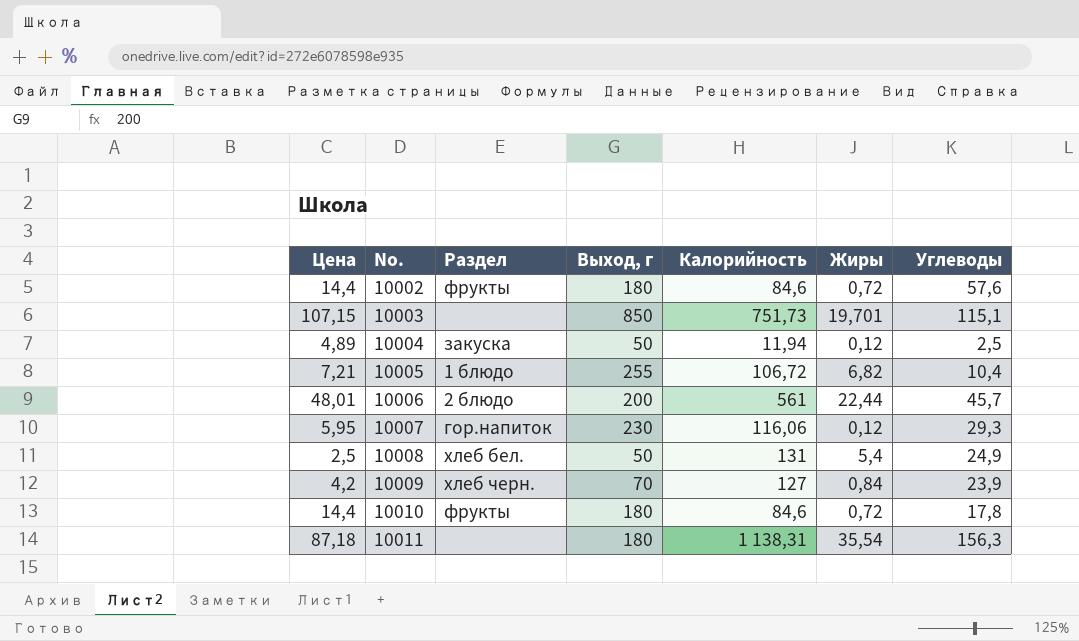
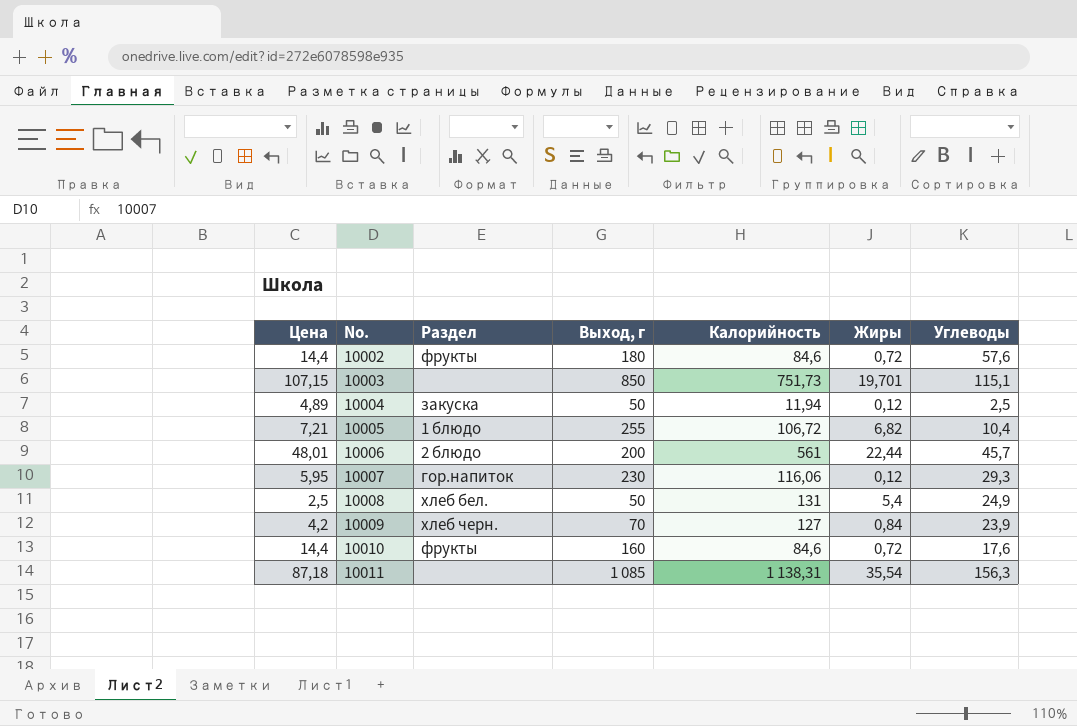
10010 | Выход, г: 180 -> 160
10010 | Углеводы: 17,8 -> 17,6
10011 | Выход, г: 180 -> 1 085

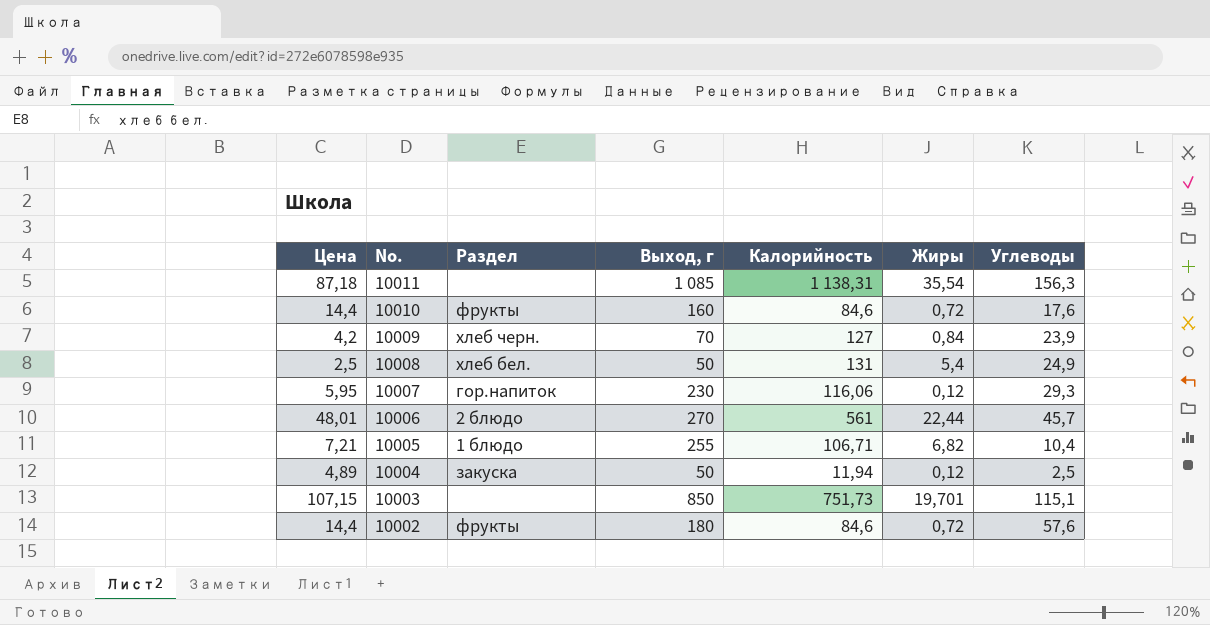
row order: No. ascending -> No. descending
10006 | Выход, г: 200 -> 270
10005 | Калорийность: 106,72 -> 106,71

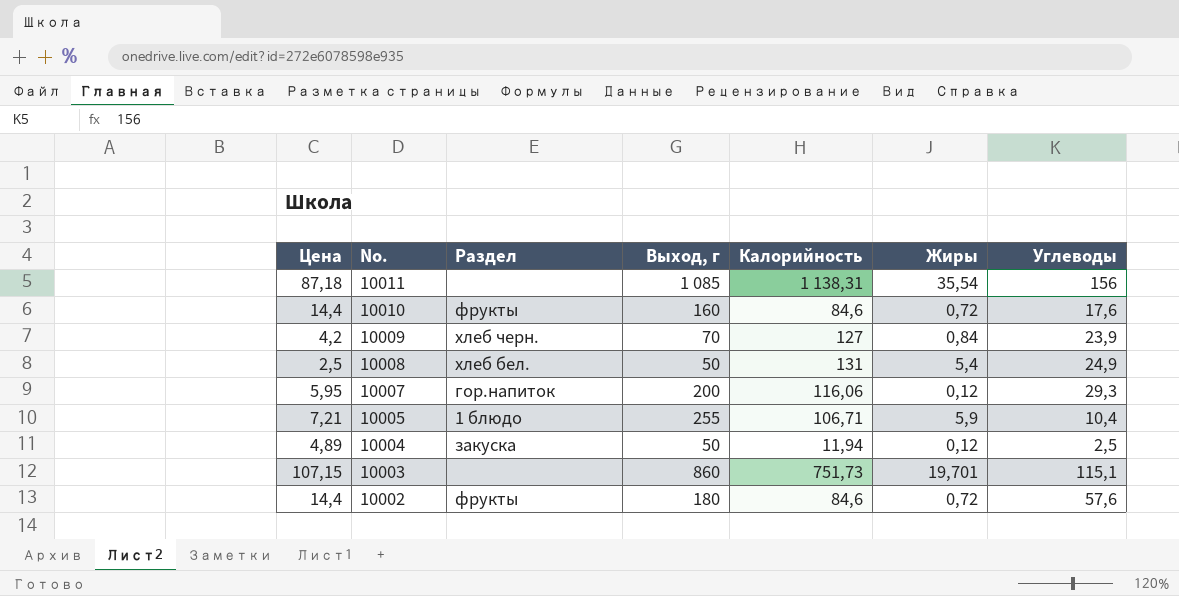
row 10006: 48,01 | 2 блюдо | 270 | 561 | 22,44 | 45,7 -> none
10011 | Углеводы: 156,3 -> 156
10007 | Выход, г: 230 -> 200
10005 | Жиры: 6,82 -> 5,9
10003 | Выход, г: 850 -> 860

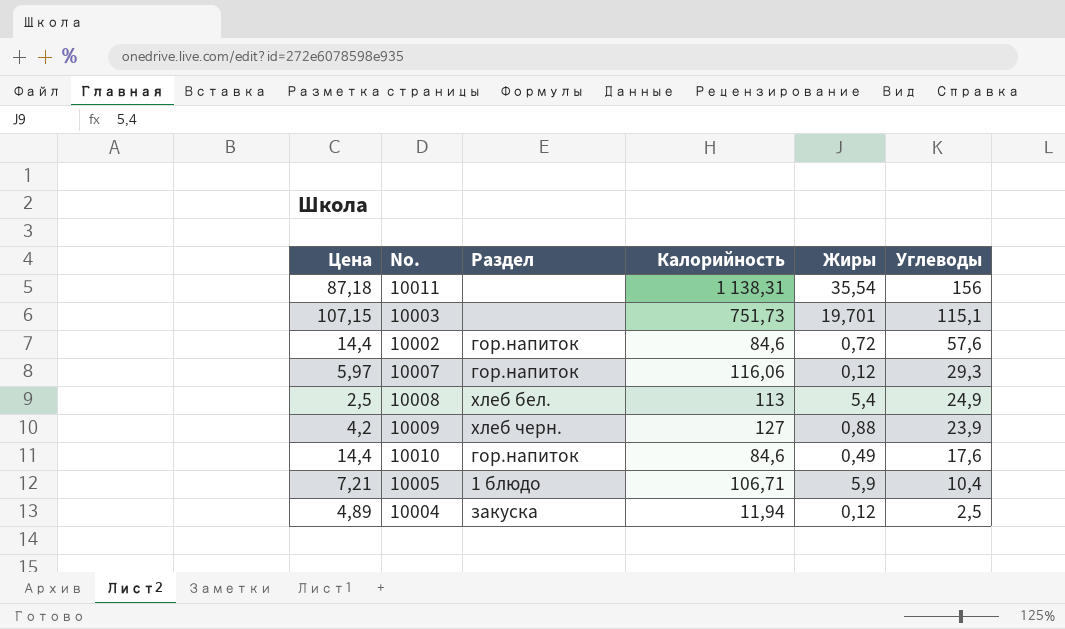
row order: No. descending -> Углеводы descending
column Выход, г | position: 4 -> none
10002 | Раздел: фрукты -> гор.напиток
10007 | Цена: 5,95 -> 5,97
10008 | Калорийность: 131 -> 113
10009 | Жиры: 0,84 -> 0,88
10010 | Раздел: фрукты -> гор.напиток
10010 | Жиры: 0,72 -> 0,49

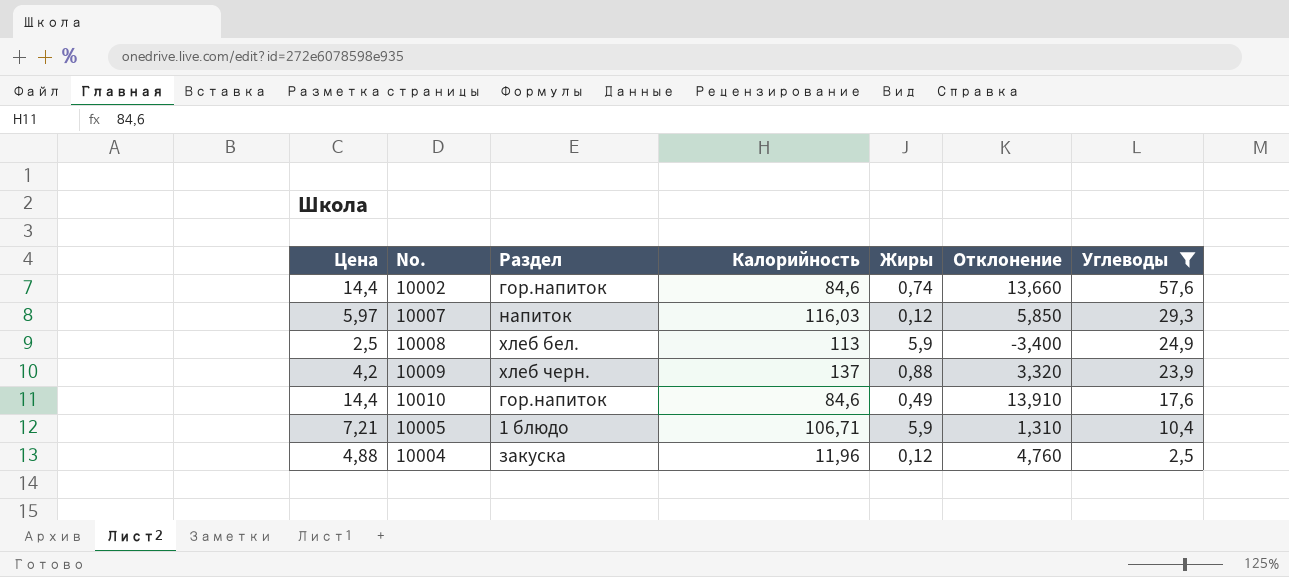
filter: none -> Углеводы <= 57,6
column Отклонение | formula: none -> [Цена] - [Жиры]
10002 | Жиры: 0,72 -> 0,74
10007 | Раздел: гор.напиток -> напиток
10007 | Калорийность: 116,06 -> 116,03
10008 | Жиры: 5,4 -> 5,9
10009 | Калорийность: 127 -> 137
10004 | Цена: 4,89 -> 4,88
10004 | Калорийность: 11,94 -> 11,96

